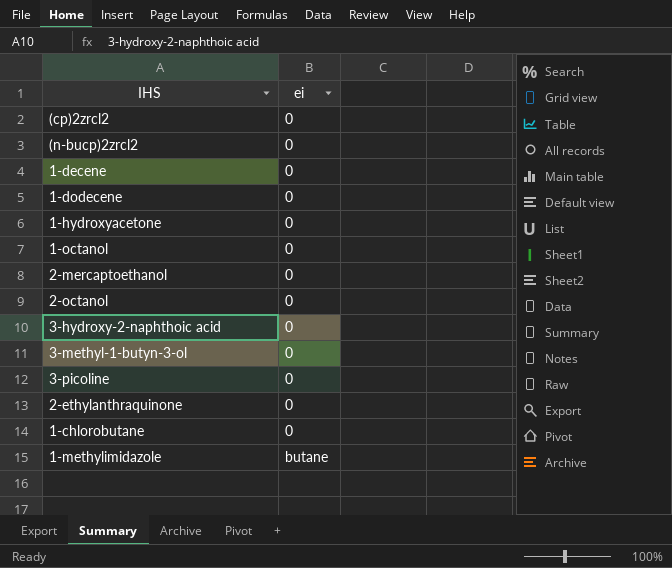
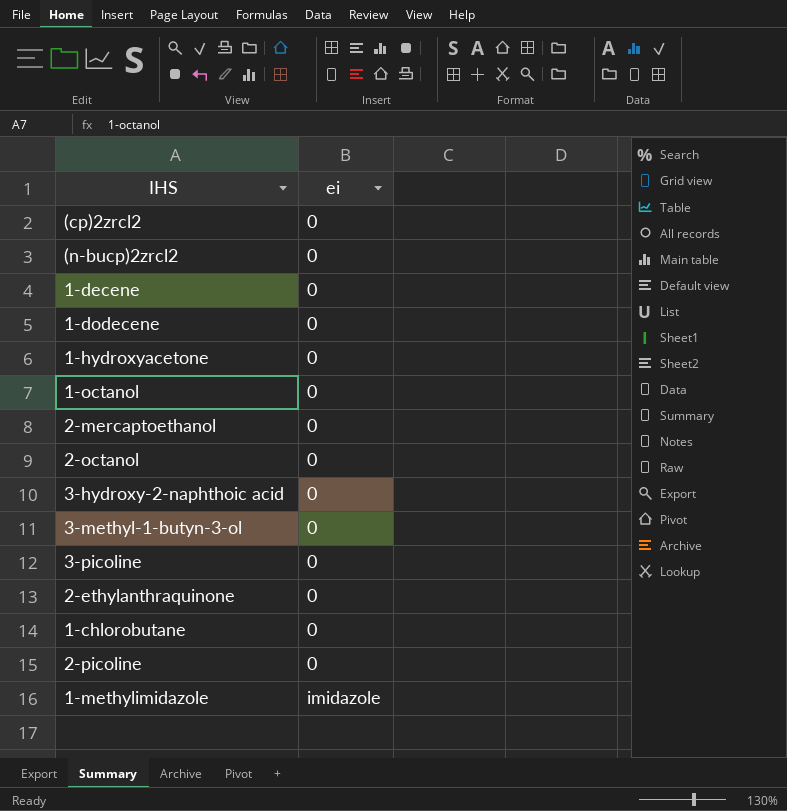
row 2-picoline: none -> 0
1-methylimidazole | ei: butane -> imidazole

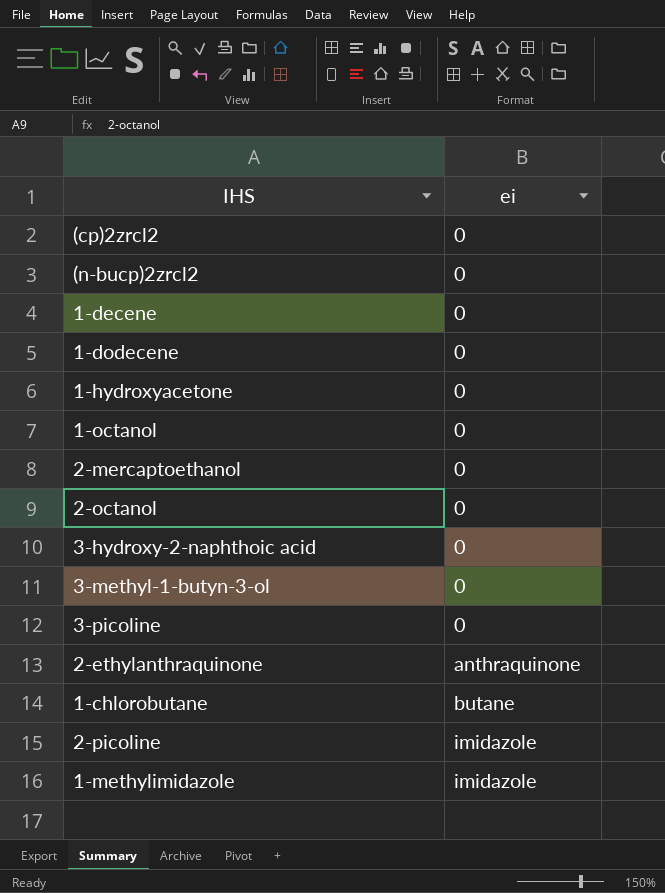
2-ethylanthraquinone | ei: 0 -> anthraquinone
1-chlorobutane | ei: 0 -> butane
2-picoline | ei: 0 -> imidazole

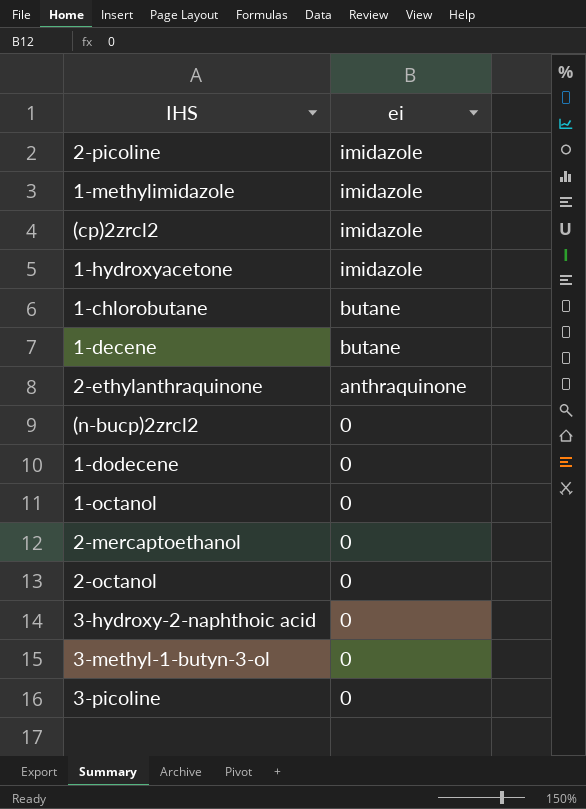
row order: ei ascending -> ei descending
(cp)2zrcl2 | ei: 0 -> imidazole
1-hydroxyacetone | ei: 0 -> imidazole
1-decene | ei: 0 -> butane

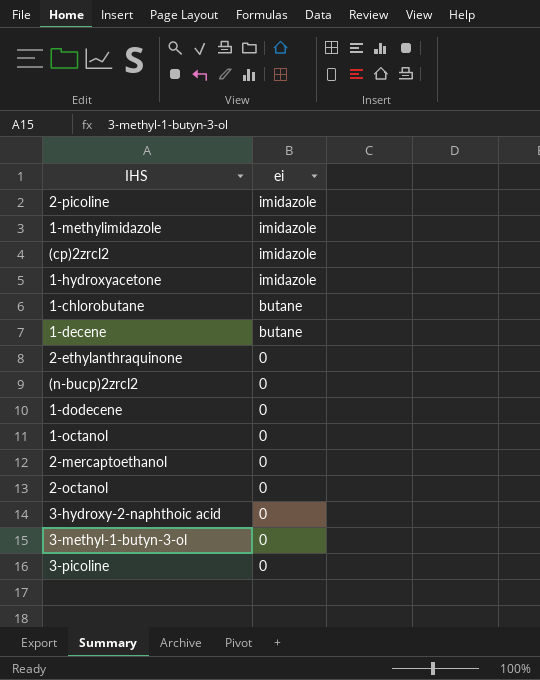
2-ethylanthraquinone | ei: anthraquinone -> 0

